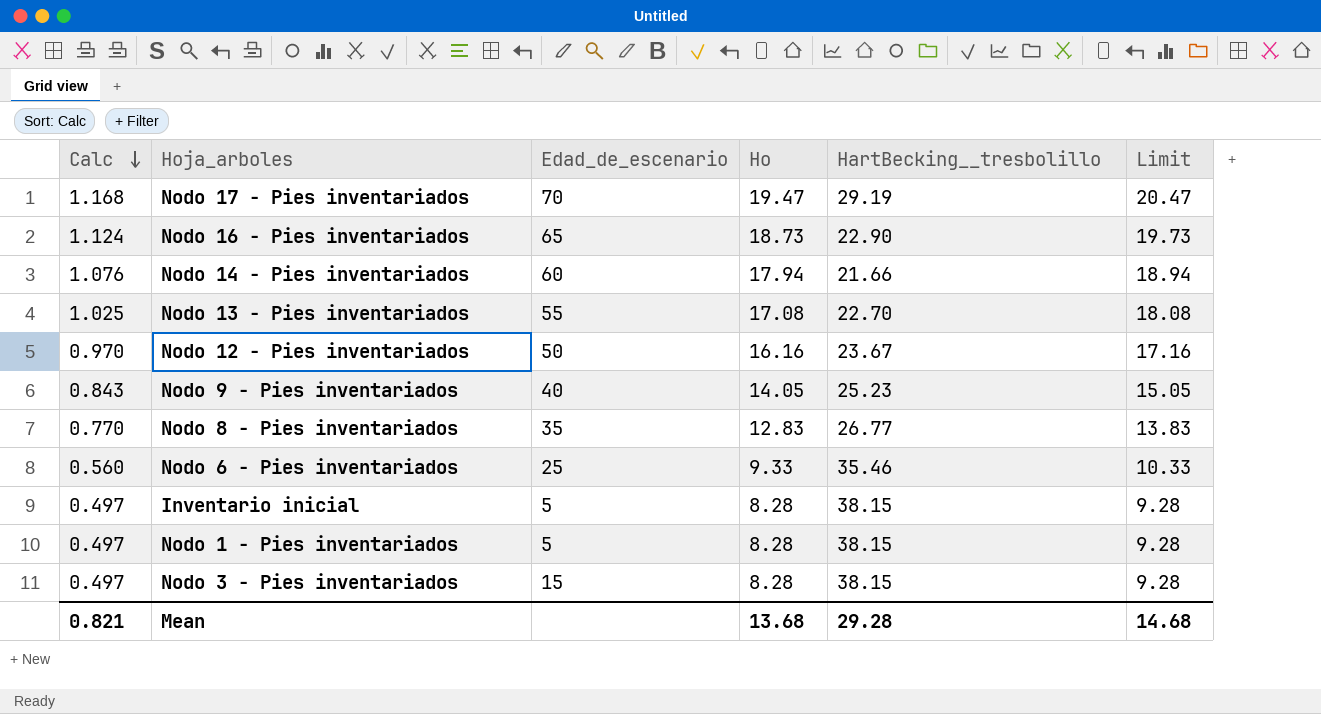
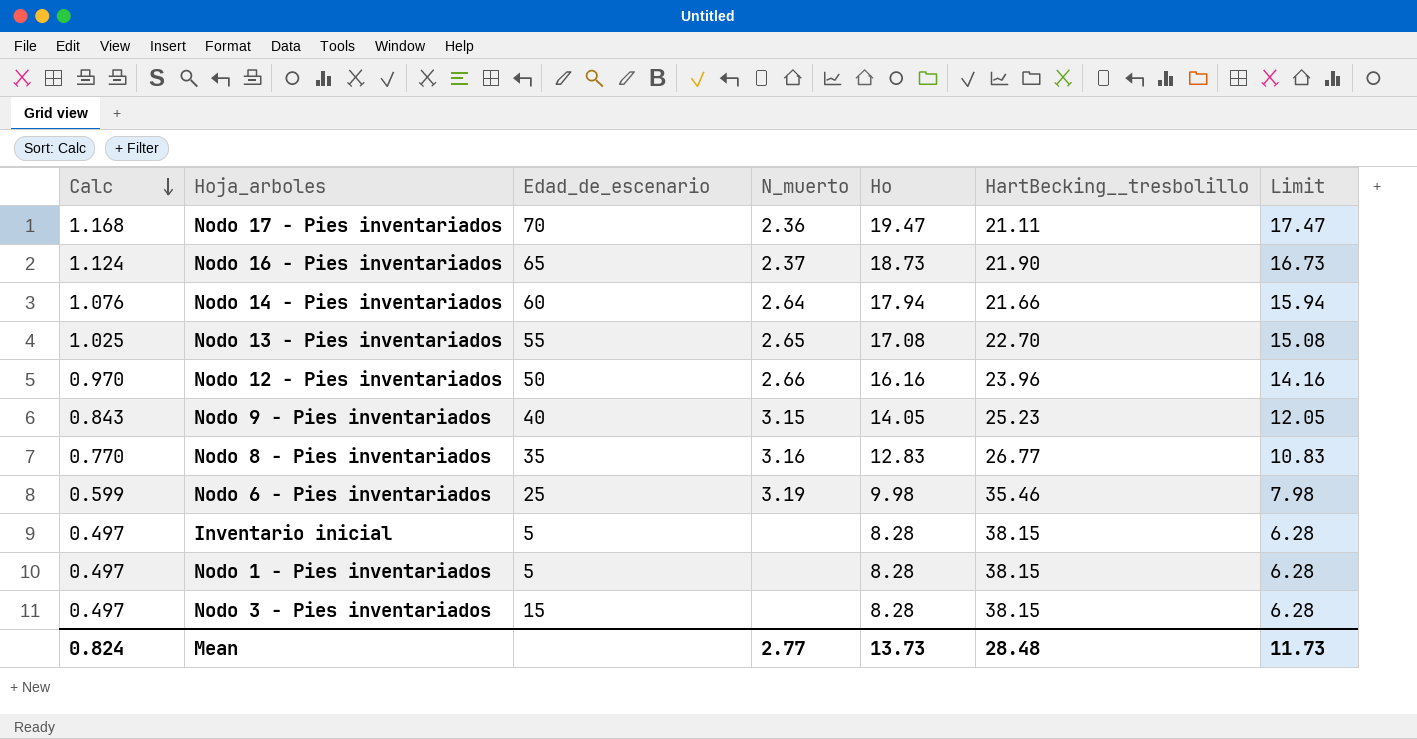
column N_muerto | position: none -> 4
column Limit | formula: [Ho] + 1 -> [Ho] - 2
Nodo 17 - Pies inventariados | HartBecking__tresbolillo: 29.19 -> 21.11
Nodo 16 - Pies inventariados | HartBecking__tresbolillo: 22.90 -> 21.90
Nodo 12 - Pies inventariados | HartBecking__tresbolillo: 23.67 -> 23.96
Nodo 6 - Pies inventariados | Calc: 0.560 -> 0.599
Nodo 6 - Pies inventariados | Ho: 9.33 -> 9.98
Mean | Calc: 0.821 -> 0.824
Mean | Ho: 13.68 -> 13.73
Mean | HartBecking__tresbolillo: 29.28 -> 28.48
Mean | Limit: 14.68 -> 11.73

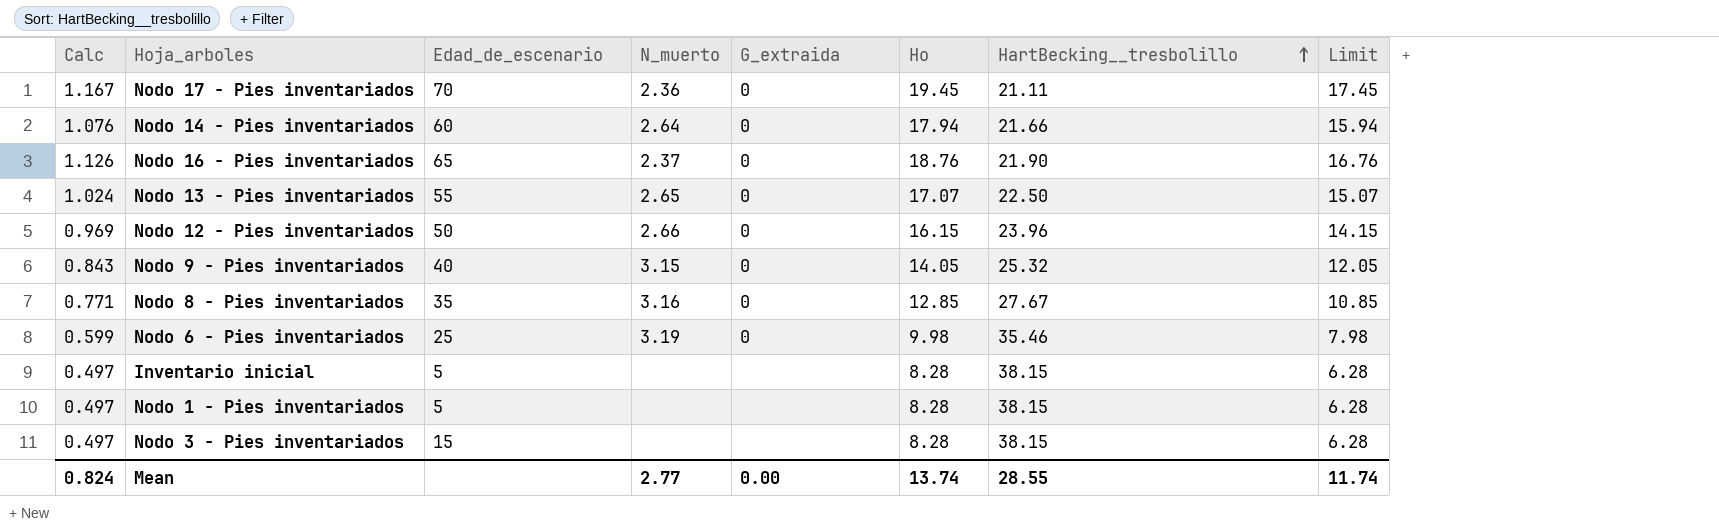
row order: Calc descending -> HartBecking__tresbolillo ascending
column G_extraida | position: none -> 5
Nodo 17 - Pies inventariados | Calc: 1.168 -> 1.167
Nodo 17 - Pies inventariados | Ho: 19.47 -> 19.45
Nodo 17 - Pies inventariados | Limit: 17.47 -> 17.45
Nodo 16 - Pies inventariados | Calc: 1.124 -> 1.126
Nodo 16 - Pies inventariados | Ho: 18.73 -> 18.76
Nodo 16 - Pies inventariados | Limit: 16.73 -> 16.76
Nodo 13 - Pies inventariados | Calc: 1.025 -> 1.024
Nodo 13 - Pies inventariados | Ho: 17.08 -> 17.07
Nodo 13 - Pies inventariados | HartBecking__tresbolillo: 22.70 -> 22.50
Nodo 13 - Pies inventariados | Limit: 15.08 -> 15.07
Nodo 12 - Pies inventariados | Calc: 0.970 -> 0.969
Nodo 12 - Pies inventariados | Ho: 16.16 -> 16.15
Nodo 12 - Pies inventariados | Limit: 14.16 -> 14.15
Nodo 9 - Pies inventariados | HartBecking__tresbolillo: 25.23 -> 25.32
Nodo 8 - Pies inventariados | Calc: 0.770 -> 0.771
Nodo 8 - Pies inventariados | Ho: 12.83 -> 12.85
Nodo 8 - Pies inventariados | HartBecking__tresbolillo: 26.77 -> 27.67
Nodo 8 - Pies inventariados | Limit: 10.83 -> 10.85
Mean | Ho: 13.73 -> 13.74
Mean | HartBecking__tresbolillo: 28.48 -> 28.55
Mean | Limit: 11.73 -> 11.74

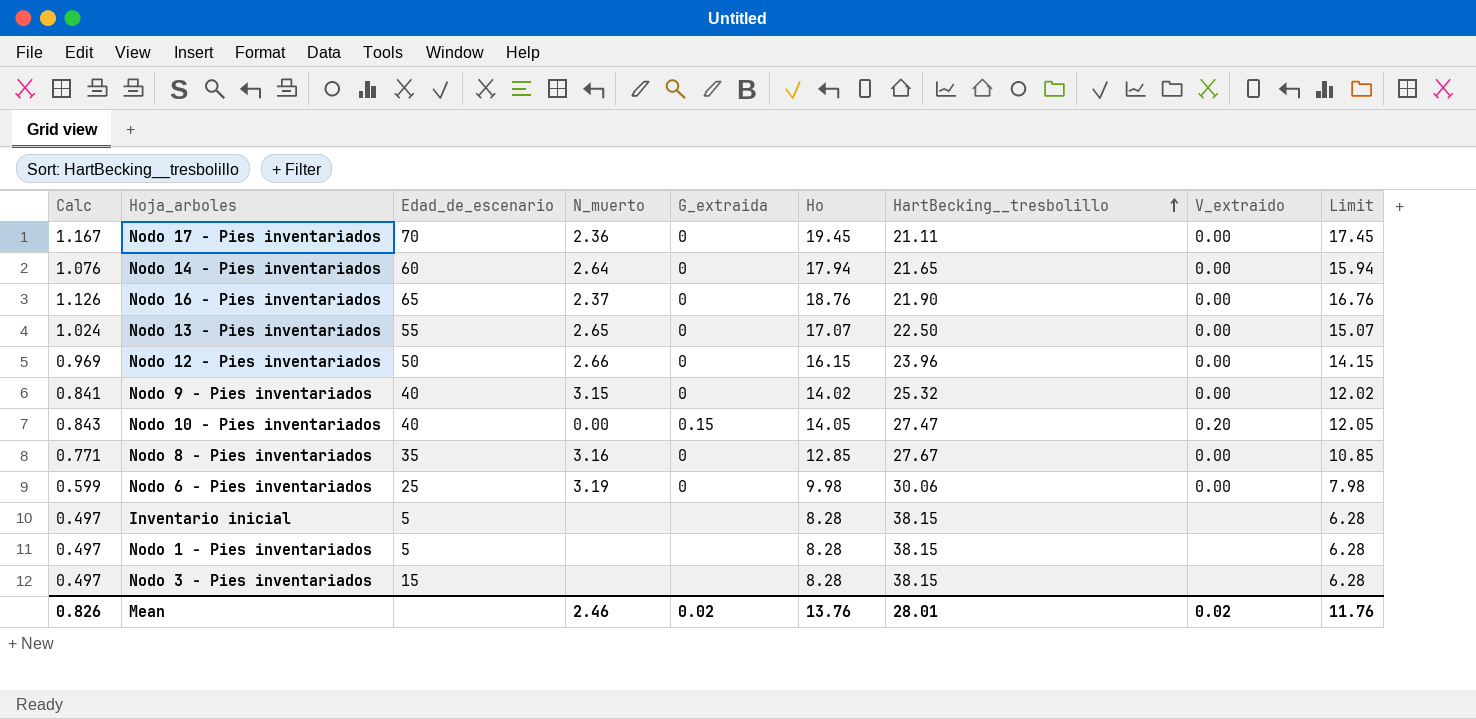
column V_extraido | position: none -> 8
Nodo 14 - Pies inventariados | HartBecking__tresbolillo: 21.66 -> 21.65
Nodo 9 - Pies inventariados | Calc: 0.843 -> 0.841
Nodo 9 - Pies inventariados | Ho: 14.05 -> 14.02
Nodo 9 - Pies inventariados | Limit: 12.05 -> 12.02
row Nodo 10 - Pies inventariados: none -> 0.843 | 40 | 0.00 | 0.15 | 14.05 | 27.47 | 0.20 | 12.05
Nodo 6 - Pies inventariados | HartBecking__tresbolillo: 35.46 -> 30.06
Mean | Calc: 0.824 -> 0.826
Mean | N_muerto: 2.77 -> 2.46
Mean | G_extraida: 0.00 -> 0.02
Mean | Ho: 13.74 -> 13.76
Mean | HartBecking__tresbolillo: 28.55 -> 28.01
Mean | Limit: 11.74 -> 11.76

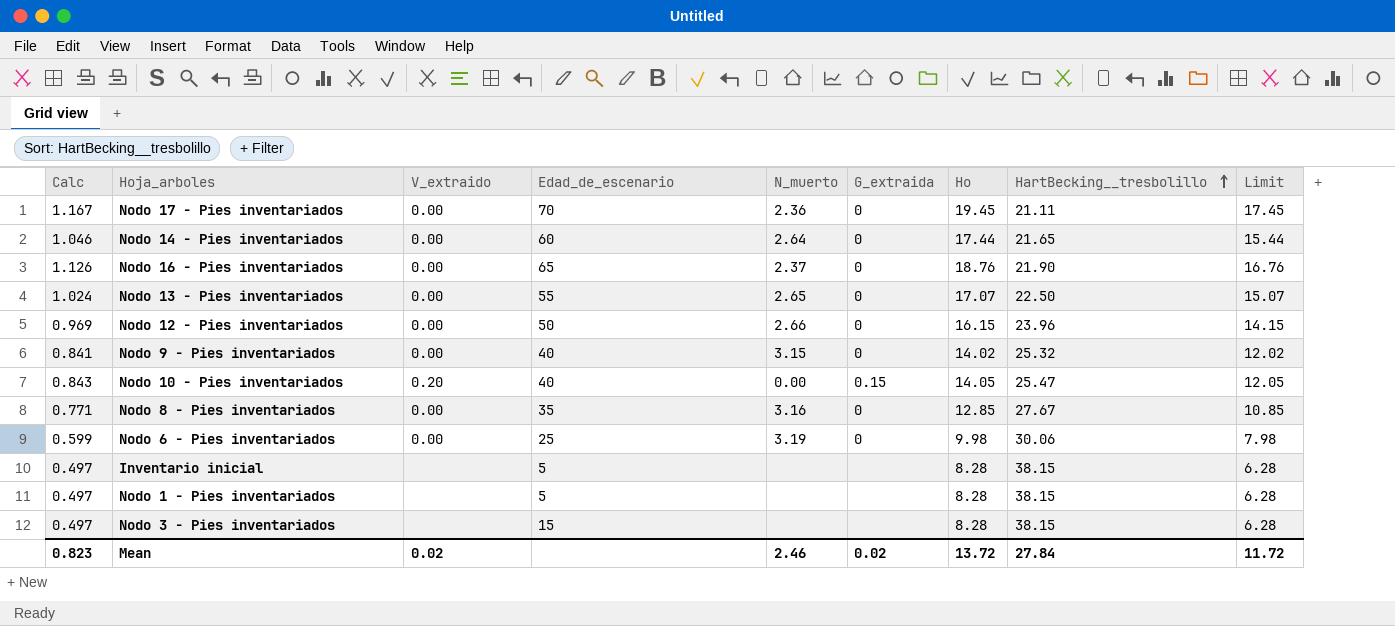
column V_extraido | position: 8 -> 3
Nodo 14 - Pies inventariados | Calc: 1.076 -> 1.046
Nodo 14 - Pies inventariados | Ho: 17.94 -> 17.44
Nodo 14 - Pies inventariados | Limit: 15.94 -> 15.44
Nodo 10 - Pies inventariados | HartBecking__tresbolillo: 27.47 -> 25.47
Mean | Calc: 0.826 -> 0.823
Mean | Ho: 13.76 -> 13.72
Mean | HartBecking__tresbolillo: 28.01 -> 27.84
Mean | Limit: 11.76 -> 11.72

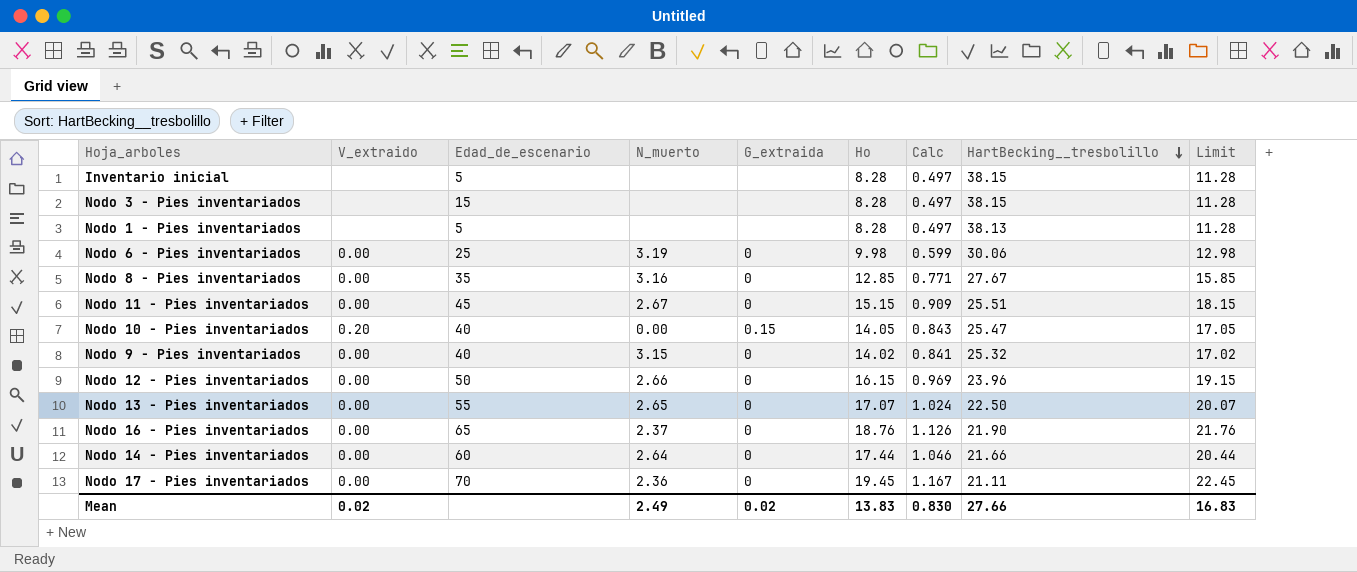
row order: HartBecking__tresbolillo ascending -> HartBecking__tresbolillo descending
column Calc | position: 1 -> 7
column Limit | formula: [Ho] - 2 -> [Ho] + 3
Nodo 1 - Pies inventariados | HartBecking__tresbolillo: 38.15 -> 38.13
row Nodo 11 - Pies inventariados: none -> 0.00 | 45 | 2.67 | 0 | 15.15 | 0.909 | 25.51 | 18.15
Nodo 14 - Pies inventariados | HartBecking__tresbolillo: 21.65 -> 21.66
Mean | N_muerto: 2.46 -> 2.49
Mean | Ho: 13.72 -> 13.83
Mean | Calc: 0.823 -> 0.830
Mean | HartBecking__tresbolillo: 27.84 -> 27.66
Mean | Limit: 11.72 -> 16.83

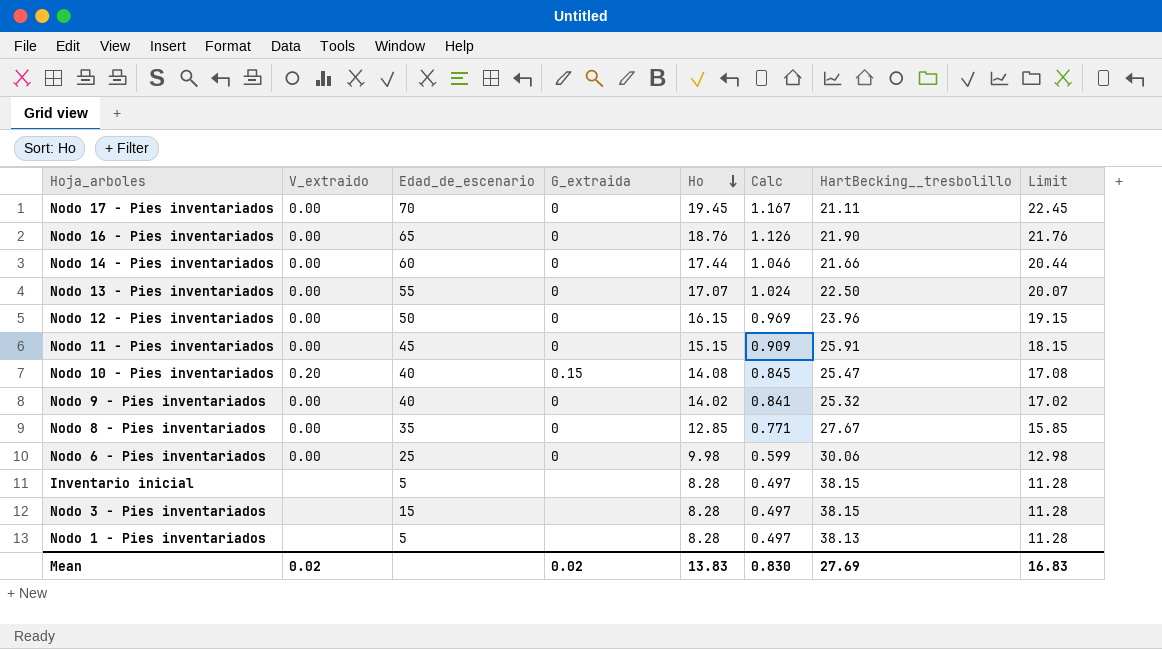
row order: HartBecking__tresbolillo descending -> Ho descending
column N_muerto | position: 4 -> none
Nodo 11 - Pies inventariados | HartBecking__tresbolillo: 25.51 -> 25.91
Nodo 10 - Pies inventariados | Ho: 14.05 -> 14.08
Nodo 10 - Pies inventariados | Calc: 0.843 -> 0.845
Nodo 10 - Pies inventariados | Limit: 17.05 -> 17.08
Mean | HartBecking__tresbolillo: 27.66 -> 27.69

